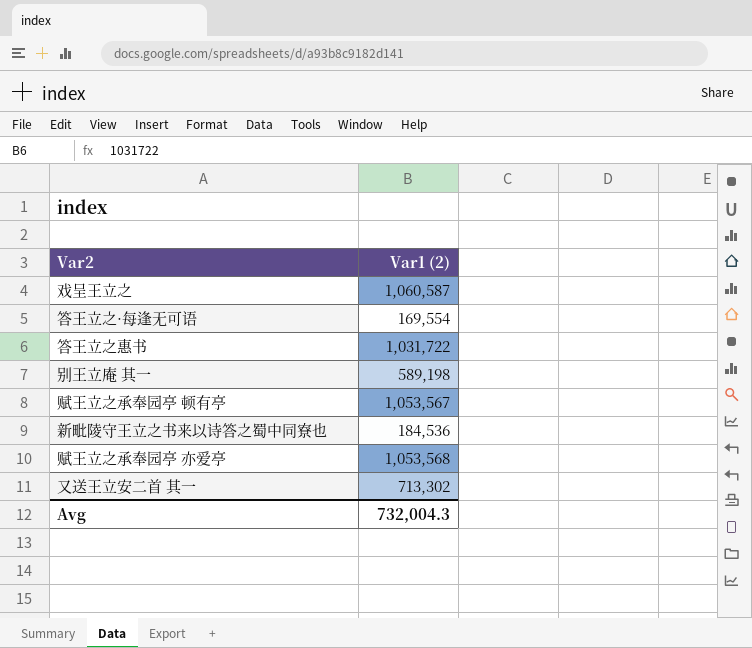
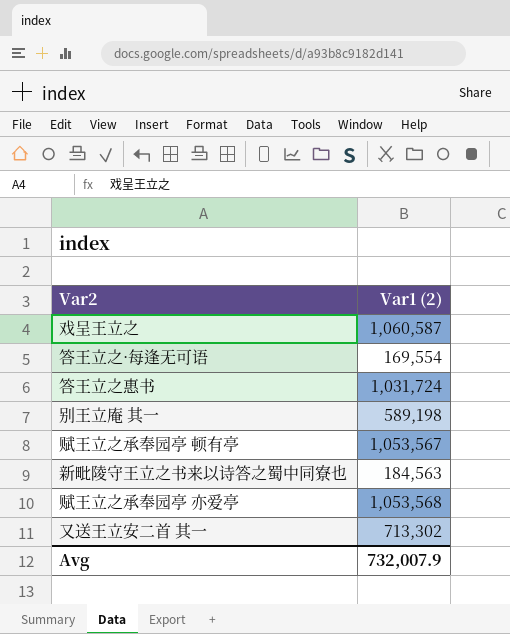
答王立之惠书 | Var1 (2): 1,031,722 -> 1,031,724
新毗陵守王立之书来以诗答之蜀中同寮也 | Var1 (2): 184,536 -> 184,563
Avg | Var1 (2): 732,004.3 -> 732,007.9

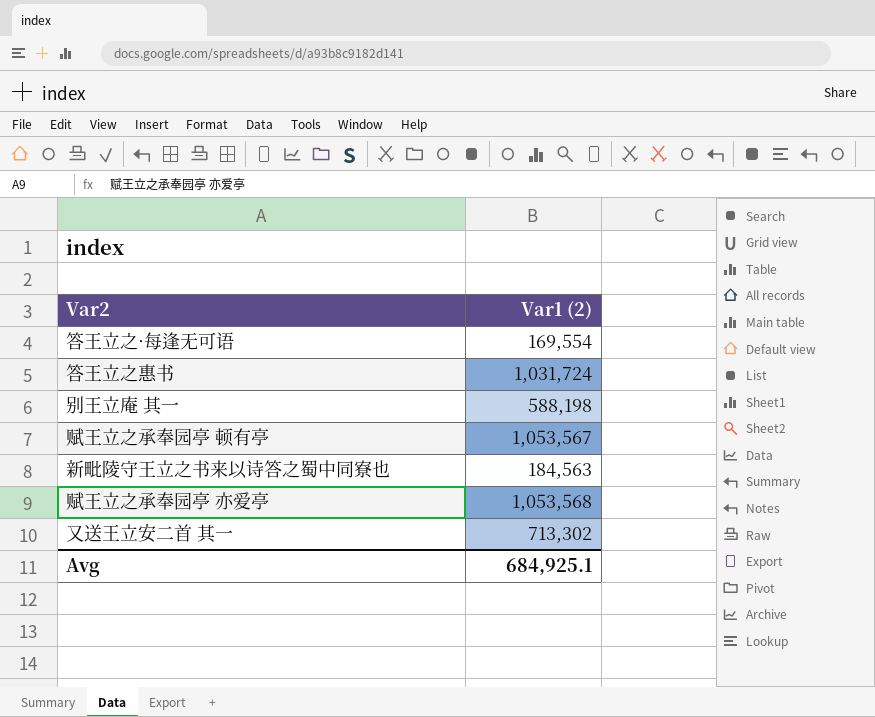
row 戏呈王立之: 1,060,587 -> none
别王立庵 其一 | Var1 (2): 589,198 -> 588,198
Avg | Var1 (2): 732,007.9 -> 684,925.1

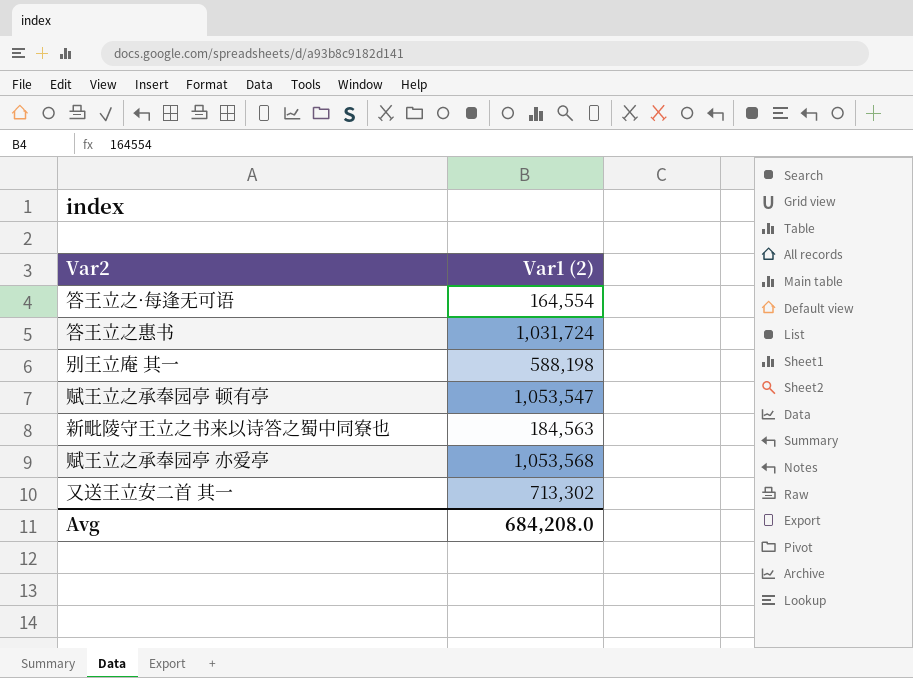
答王立之·每逢无可语 | Var1 (2): 169,554 -> 164,554
赋王立之承奉园亭 顿有亭 | Var1 (2): 1,053,567 -> 1,053,547
Avg | Var1 (2): 684,925.1 -> 684,208.0

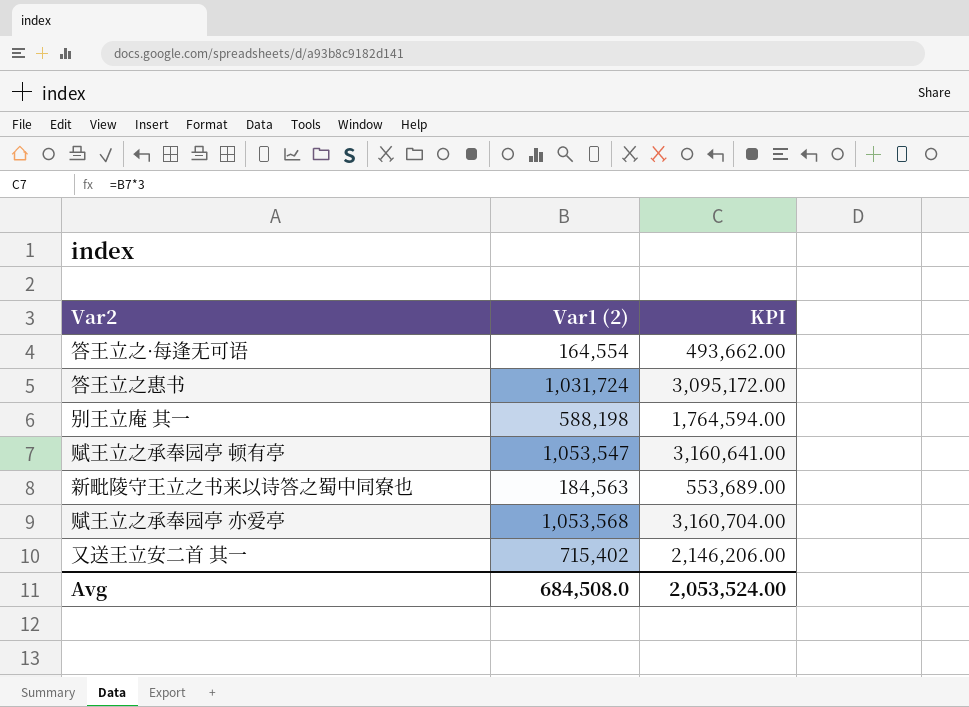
column KPI | formula: none -> [Var1 (2)] * 3
又送王立安二首 其一 | Var1 (2): 713,302 -> 715,402
Avg | Var1 (2): 684,208.0 -> 684,508.0

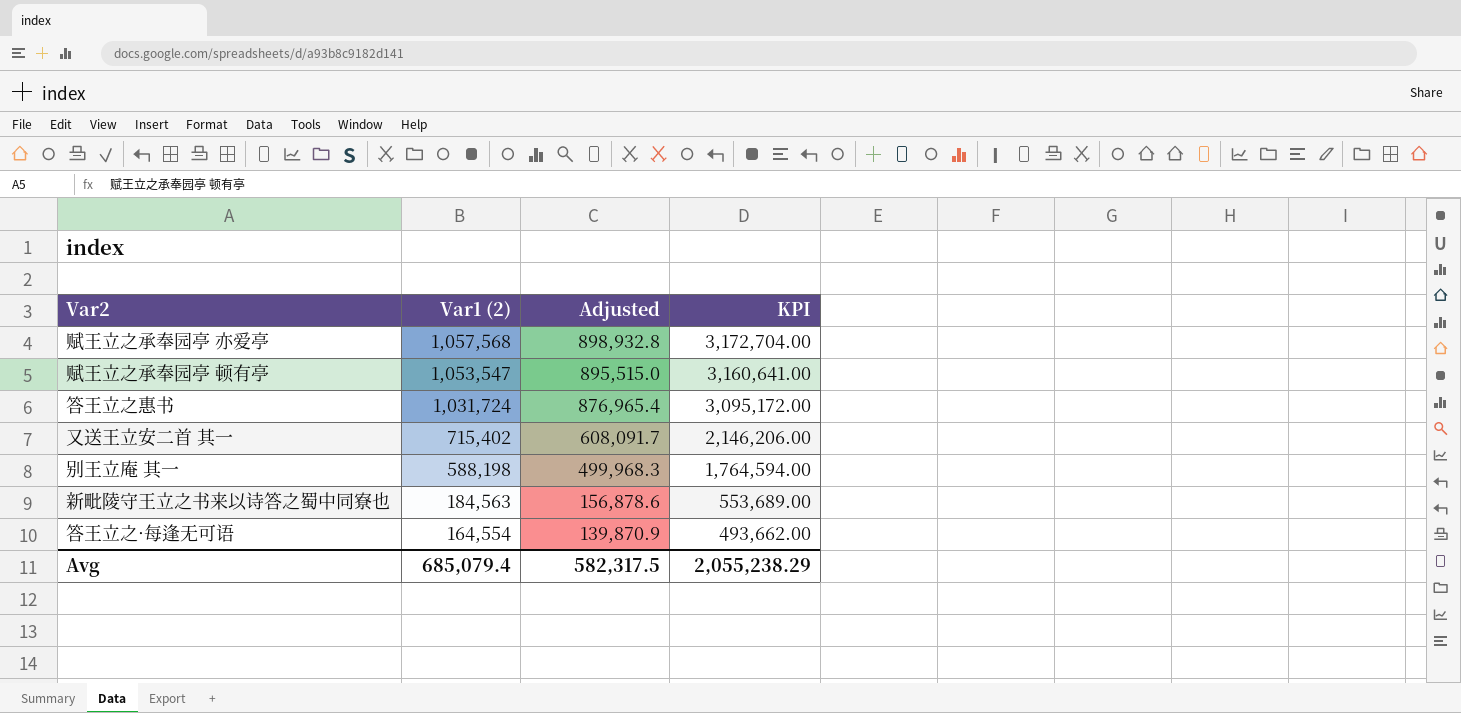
row order: none -> Var1 (2) descending
column Adjusted | formula: none -> [Var1 (2)] * 0.85
赋王立之承奉园亭 亦爱亭 | Var1 (2): 1,053,568 -> 1,057,568
赋王立之承奉园亭 亦爱亭 | KPI: 3,160,704.00 -> 3,172,704.00
Avg | Var1 (2): 684,508.0 -> 685,079.4
Avg | KPI: 2,053,524.00 -> 2,055,238.29

